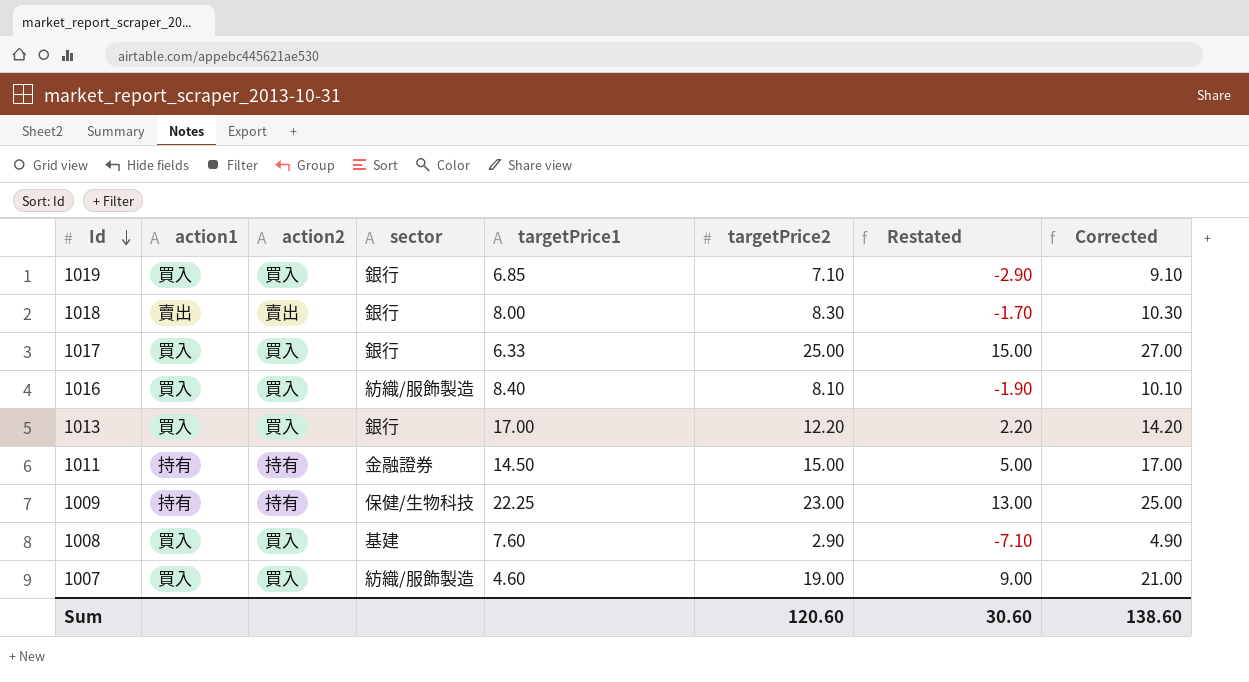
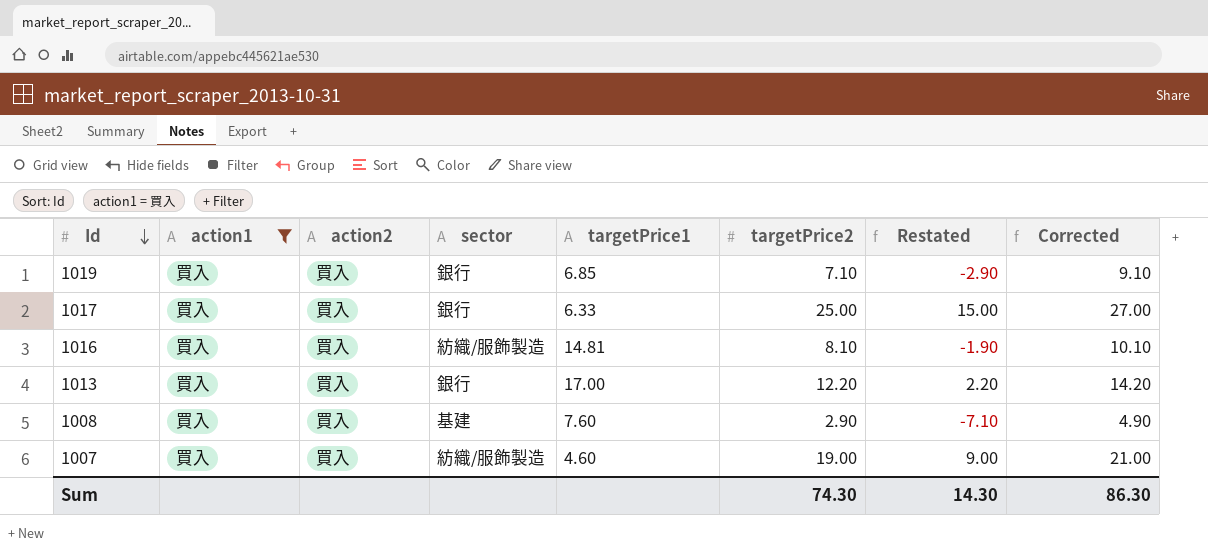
filter: none -> action1 = 買入
1016 | targetPrice1: 8.40 -> 14.81
Sum | targetPrice2: 120.60 -> 74.30
Sum | Restated: 30.60 -> 14.30
Sum | Corrected: 138.60 -> 86.30

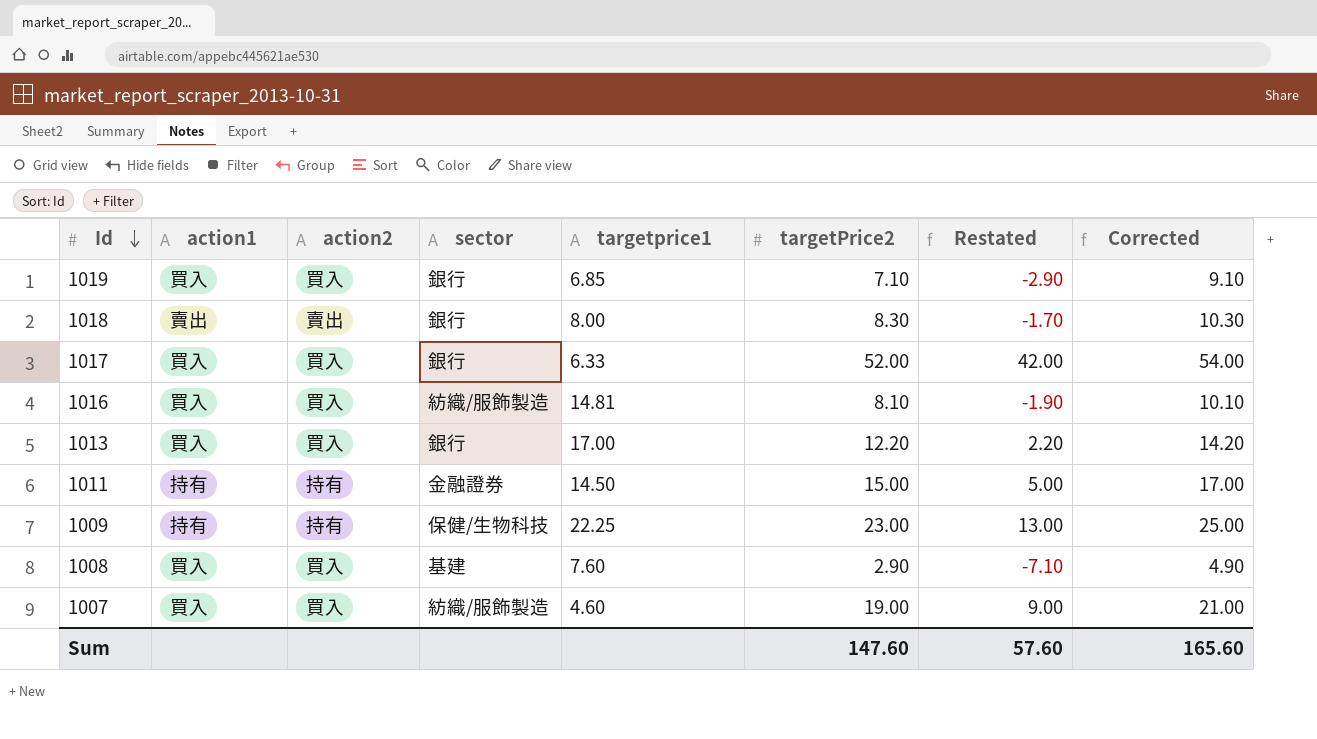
filter: action1 = 買入 -> none
column name: targetPrice1 -> targetprice1
1017 | targetPrice2: 25.00 -> 52.00
1017 | Restated: 15.00 -> 42.00
1017 | Corrected: 27.00 -> 54.00
Sum | targetPrice2: 74.30 -> 147.60
Sum | Restated: 14.30 -> 57.60
Sum | Corrected: 86.30 -> 165.60

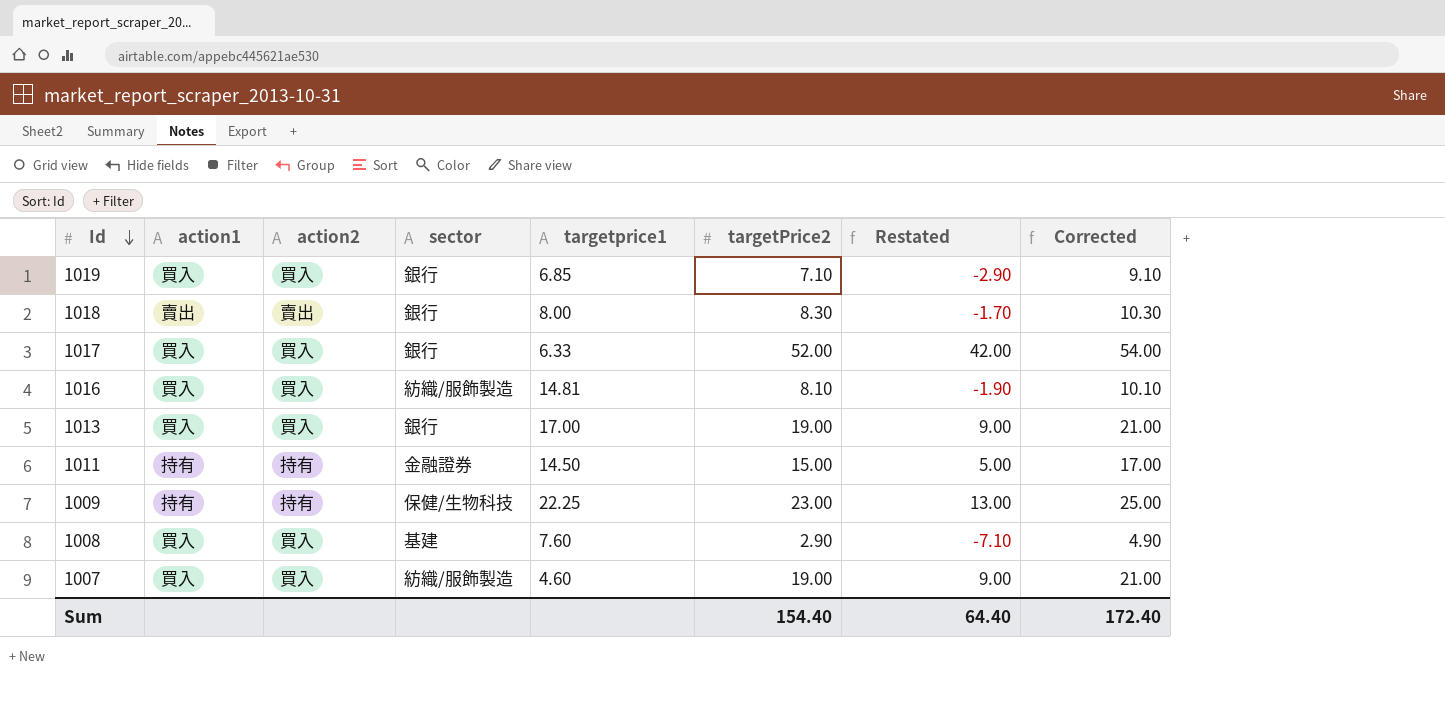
1013 | targetPrice2: 12.20 -> 19.00
1013 | Restated: 2.20 -> 9.00
1013 | Corrected: 14.20 -> 21.00
Sum | targetPrice2: 147.60 -> 154.40
Sum | Restated: 57.60 -> 64.40
Sum | Corrected: 165.60 -> 172.40

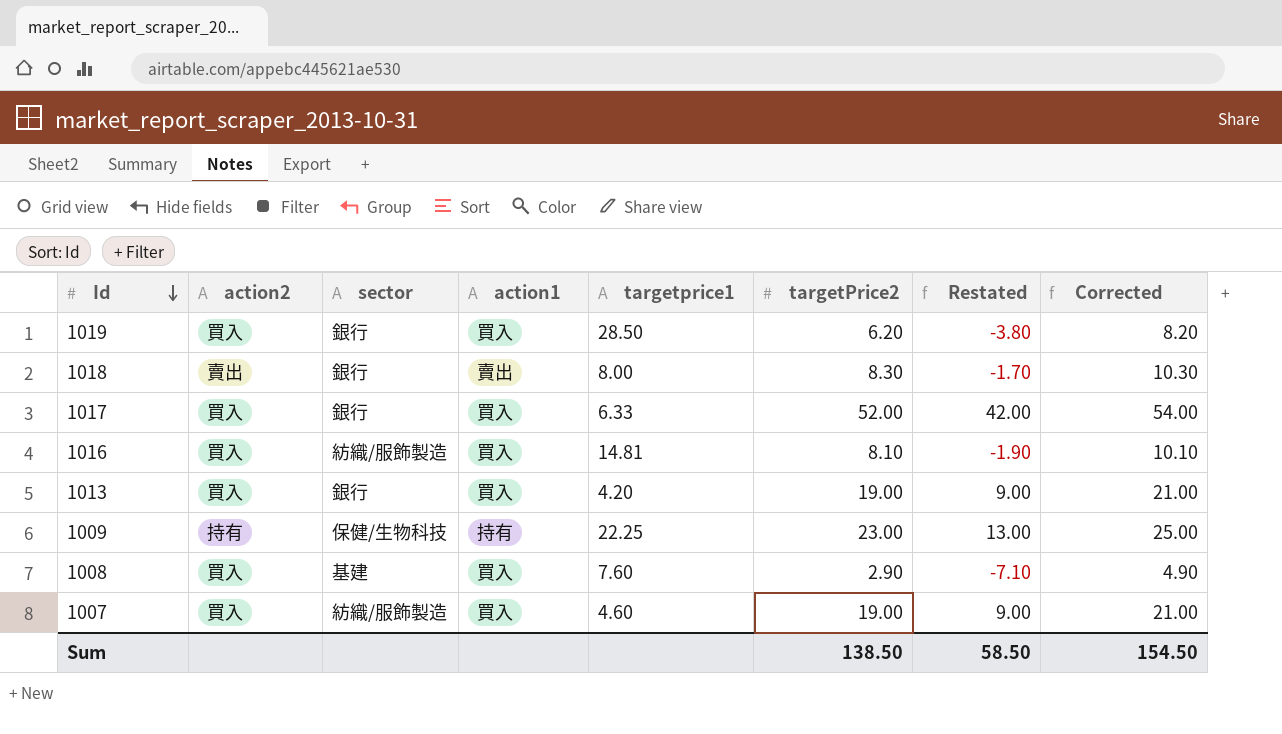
column action1 | position: 2 -> 4
row 1011: 持有 | 持有 | 金融證券 | 14.50 | 15.00 | 5.00 | 17.00 -> none
1019 | targetprice1: 6.85 -> 28.50
1019 | targetPrice2: 7.10 -> 6.20
1019 | Restated: -2.90 -> -3.80
1019 | Corrected: 9.10 -> 8.20
1013 | targetprice1: 17.00 -> 4.20
Sum | targetPrice2: 154.40 -> 138.50
Sum | Restated: 64.40 -> 58.50
Sum | Corrected: 172.40 -> 154.50

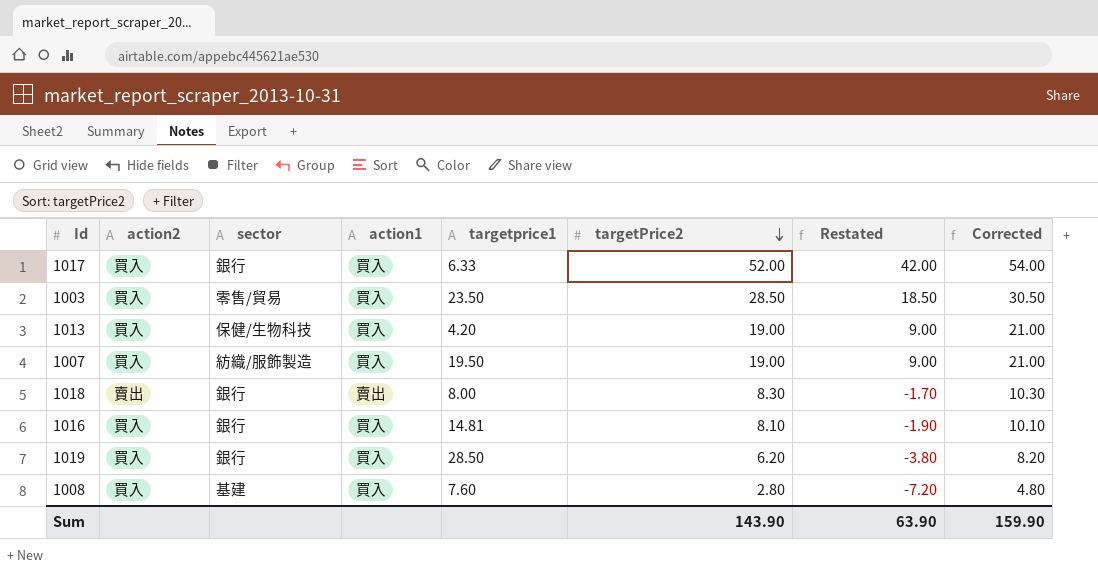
row order: Id descending -> targetPrice2 descending
row 1009: 持有 | 保健/生物科技 | 持有 | 22.25 | 23.00 | 13.00 | 25.00 -> none
row 1003: none -> 買入 | 零售/貿易 | 買入 | 23.50 | 28.50 | 18.50 | 30.50
1013 | sector: 銀行 -> 保健/生物科技
1007 | targetprice1: 4.60 -> 19.50
1016 | sector: 紡織/服飾製造 -> 銀行
1008 | targetPrice2: 2.90 -> 2.80
1008 | Restated: -7.10 -> -7.20
1008 | Corrected: 4.90 -> 4.80
Sum | targetPrice2: 138.50 -> 143.90
Sum | Restated: 58.50 -> 63.90
Sum | Corrected: 154.50 -> 159.90

